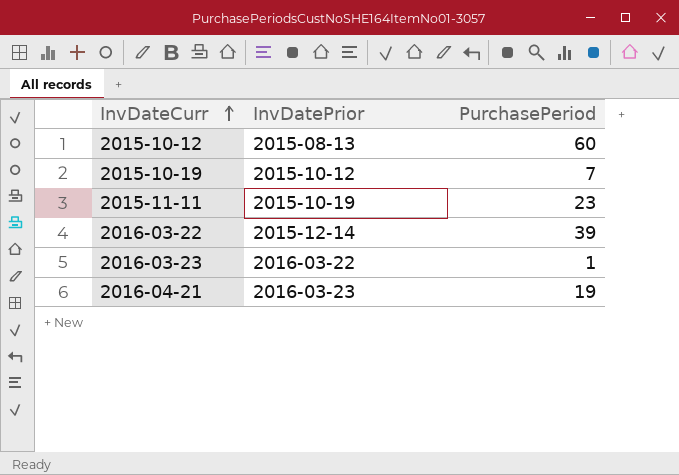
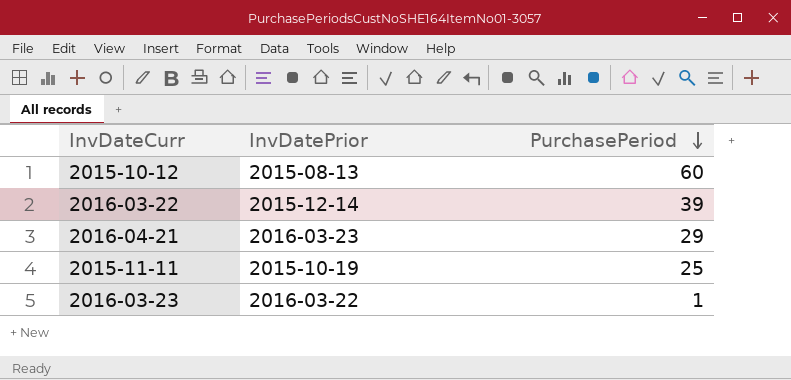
row order: InvDateCurr ascending -> PurchasePeriod descending
row 2015-10-19: 2015-10-12 | 7 -> none
2016-04-21 | PurchasePeriod: 19 -> 29
2015-11-11 | PurchasePeriod: 23 -> 25

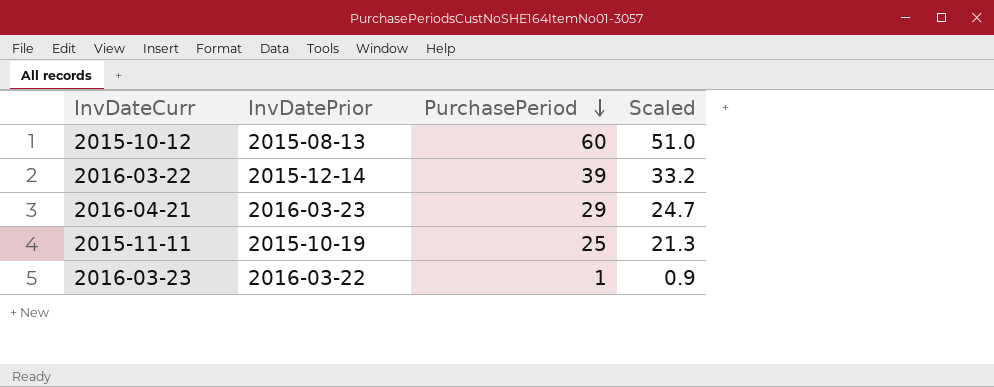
column Scaled | formula: none -> [PurchasePeriod] * 0.85

